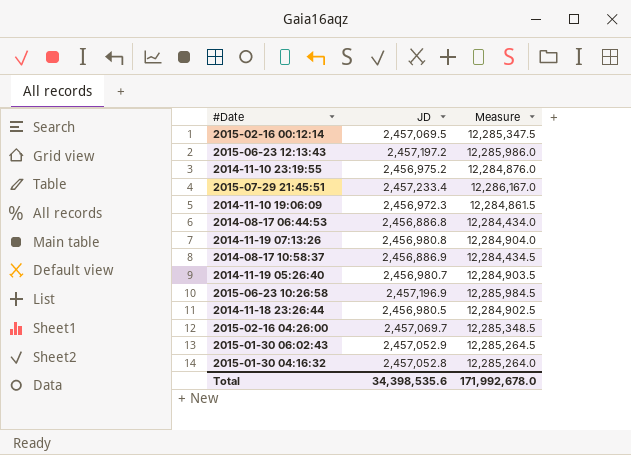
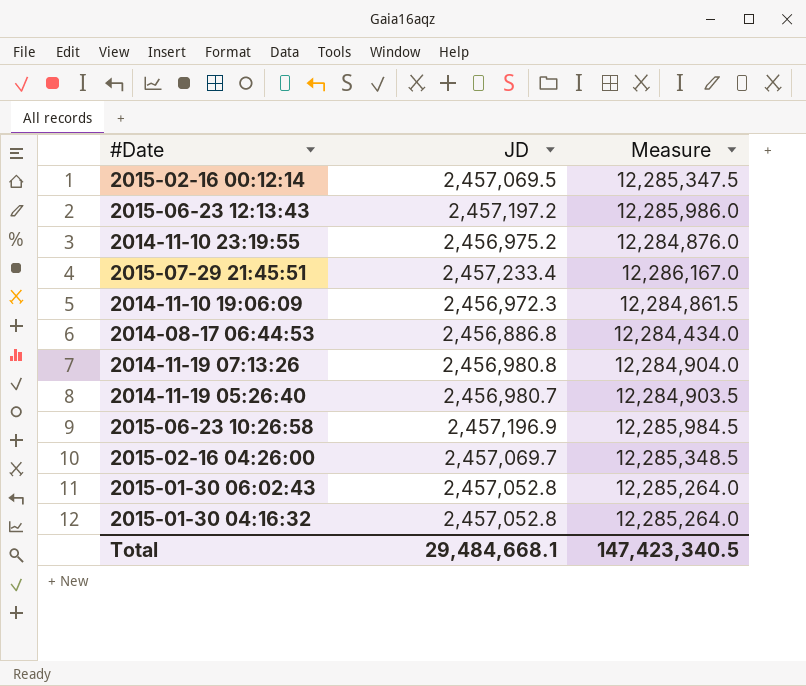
row 2014-08-17 10:58:37: 2,456,886.9 | 12,284,434.5 -> none
row 2014-11-18 23:26:44: 2,456,980.5 | 12,284,902.5 -> none
2015-01-30 06:02:43 | JD: 2,457,052.9 -> 2,457,052.8
2015-01-30 06:02:43 | Measure: 12,285,264.5 -> 12,285,264.0
Total | JD: 34,398,535.6 -> 29,484,668.1
Total | Measure: 171,992,678.0 -> 147,423,340.5

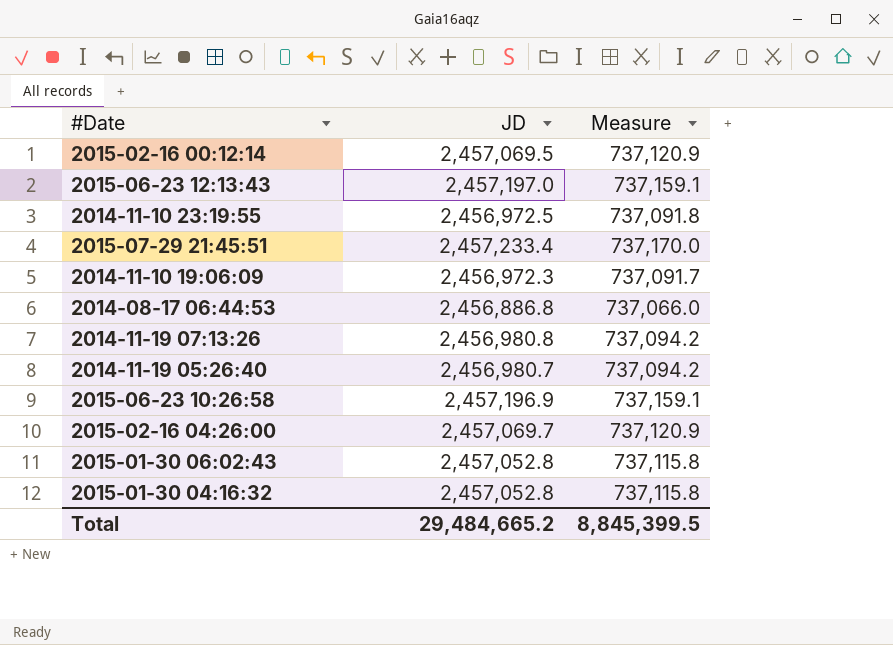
column Measure | formula: [JD] * 5 -> [JD] * 0.3
2015-06-23 12:13:43 | JD: 2,457,197.2 -> 2,457,197.0
2014-11-10 23:19:55 | JD: 2,456,975.2 -> 2,456,972.5
Total | JD: 29,484,668.1 -> 29,484,665.2
Total | Measure: 147,423,340.5 -> 8,845,399.5

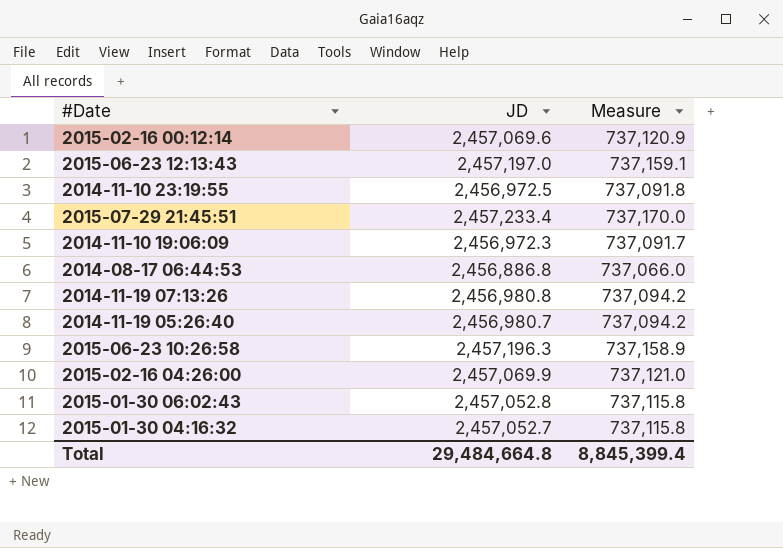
2015-02-16 00:12:14 | JD: 2,457,069.5 -> 2,457,069.6
2015-06-23 10:26:58 | JD: 2,457,196.9 -> 2,457,196.3
2015-06-23 10:26:58 | Measure: 737,159.1 -> 737,158.9
2015-02-16 04:26:00 | JD: 2,457,069.7 -> 2,457,069.9
2015-02-16 04:26:00 | Measure: 737,120.9 -> 737,121.0
2015-01-30 04:16:32 | JD: 2,457,052.8 -> 2,457,052.7
Total | JD: 29,484,665.2 -> 29,484,664.8
Total | Measure: 8,845,399.5 -> 8,845,399.4

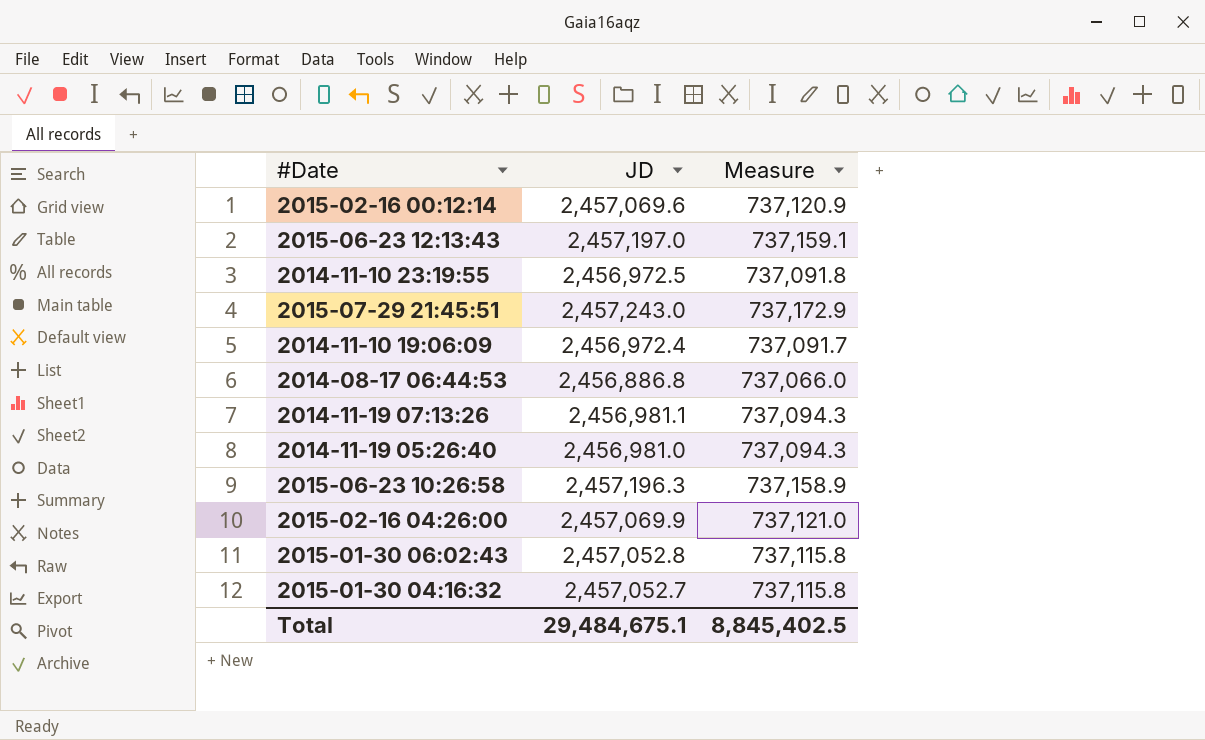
2015-07-29 21:45:51 | JD: 2,457,233.4 -> 2,457,243.0
2015-07-29 21:45:51 | Measure: 737,170.0 -> 737,172.9
2014-11-10 19:06:09 | JD: 2,456,972.3 -> 2,456,972.4
2014-11-19 07:13:26 | JD: 2,456,980.8 -> 2,456,981.1
2014-11-19 07:13:26 | Measure: 737,094.2 -> 737,094.3
2014-11-19 05:26:40 | JD: 2,456,980.7 -> 2,456,981.0
2014-11-19 05:26:40 | Measure: 737,094.2 -> 737,094.3
Total | JD: 29,484,664.8 -> 29,484,675.1
Total | Measure: 8,845,399.4 -> 8,845,402.5

